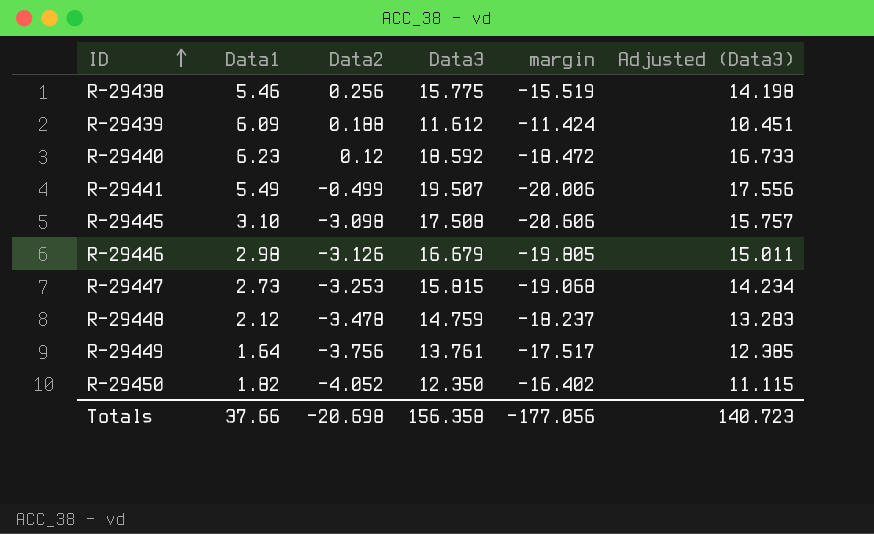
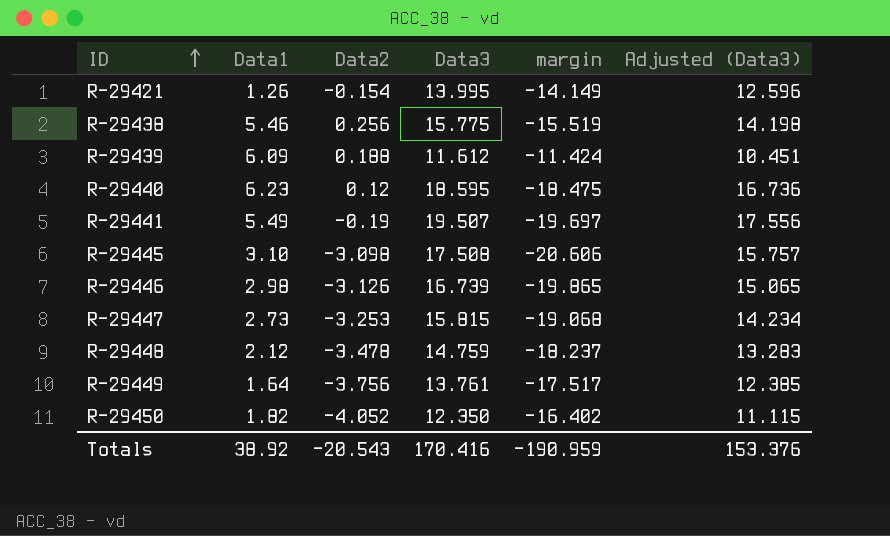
row R-29421: none -> 1.26 | -0.154 | 13.995 | -14.149 | 12.596
R-29440 | Data3: 18.592 -> 18.595
R-29440 | margin: -18.472 -> -18.475
R-29440 | Adjusted (Data3): 16.733 -> 16.736
R-29441 | Data2: -0.499 -> -0.19
R-29441 | margin: -20.006 -> -19.697
R-29446 | Data3: 16.679 -> 16.739
R-29446 | margin: -19.805 -> -19.865
R-29446 | Adjusted (Data3): 15.011 -> 15.065
Totals | Data1: 37.66 -> 38.92
Totals | Data2: -20.698 -> -20.543
Totals | Data3: 156.358 -> 170.416
Totals | margin: -177.056 -> -190.959
Totals | Adjusted (Data3): 140.723 -> 153.376

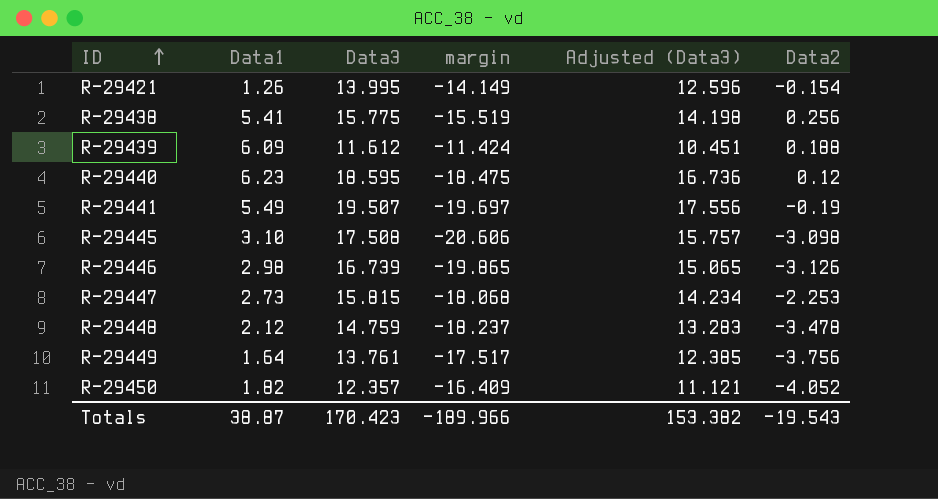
column Data2 | position: 3 -> 6
R-29438 | Data1: 5.46 -> 5.41
R-29447 | margin: -19.068 -> -18.068
R-29447 | Data2: -3.253 -> -2.253
R-29450 | Data3: 12.350 -> 12.357
R-29450 | margin: -16.402 -> -16.409
R-29450 | Adjusted (Data3): 11.115 -> 11.121
Totals | Data1: 38.92 -> 38.87
Totals | Data3: 170.416 -> 170.423
Totals | margin: -190.959 -> -189.966
Totals | Adjusted (Data3): 153.376 -> 153.382
Totals | Data2: -20.543 -> -19.543

